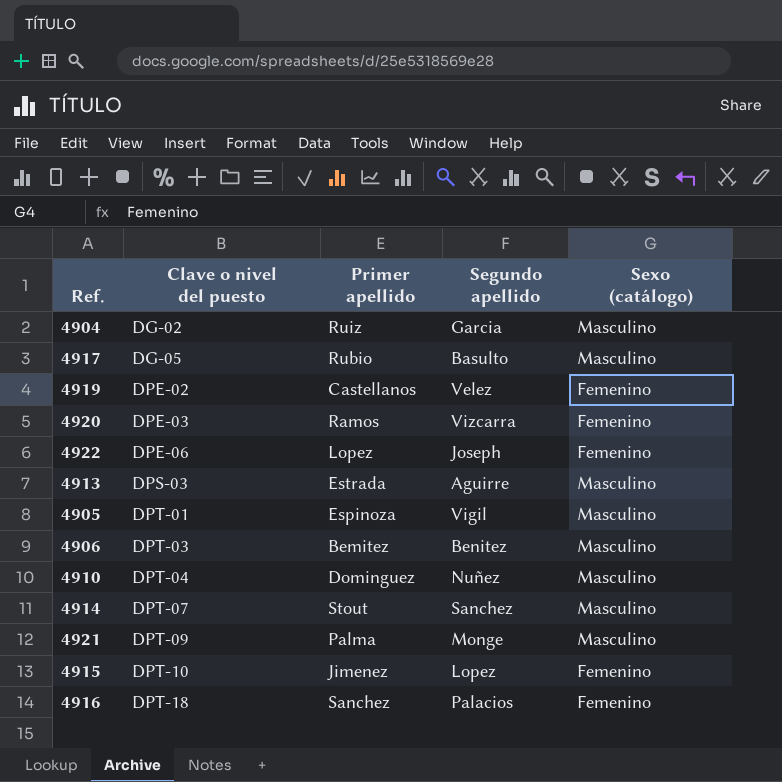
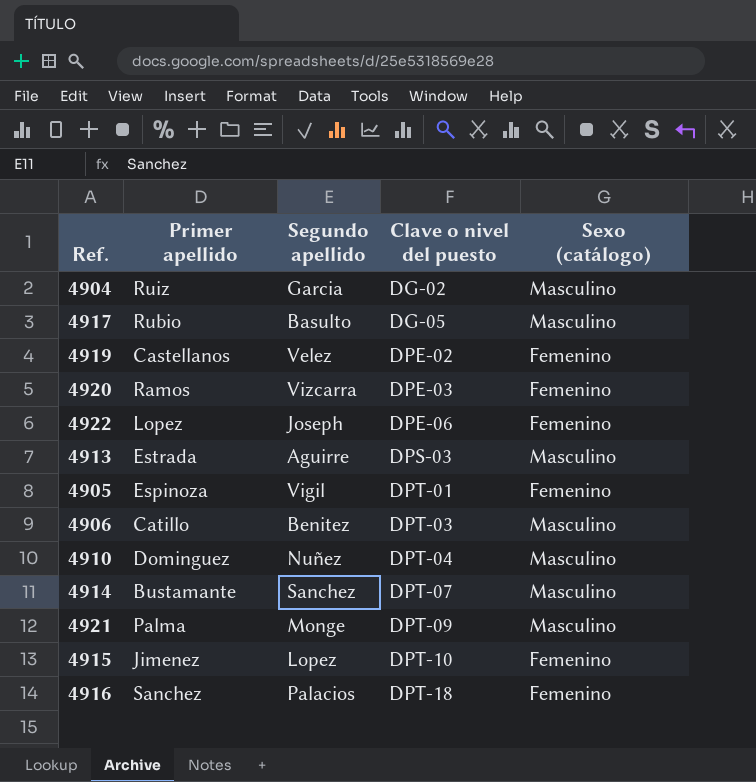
column Clave o nivel del puesto | position: 2 -> 4
4905 | Sexo (catálogo): Masculino -> Femenino
4906 | Primer apellido: Bemitez -> Catillo
4914 | Primer apellido: Stout -> Bustamante

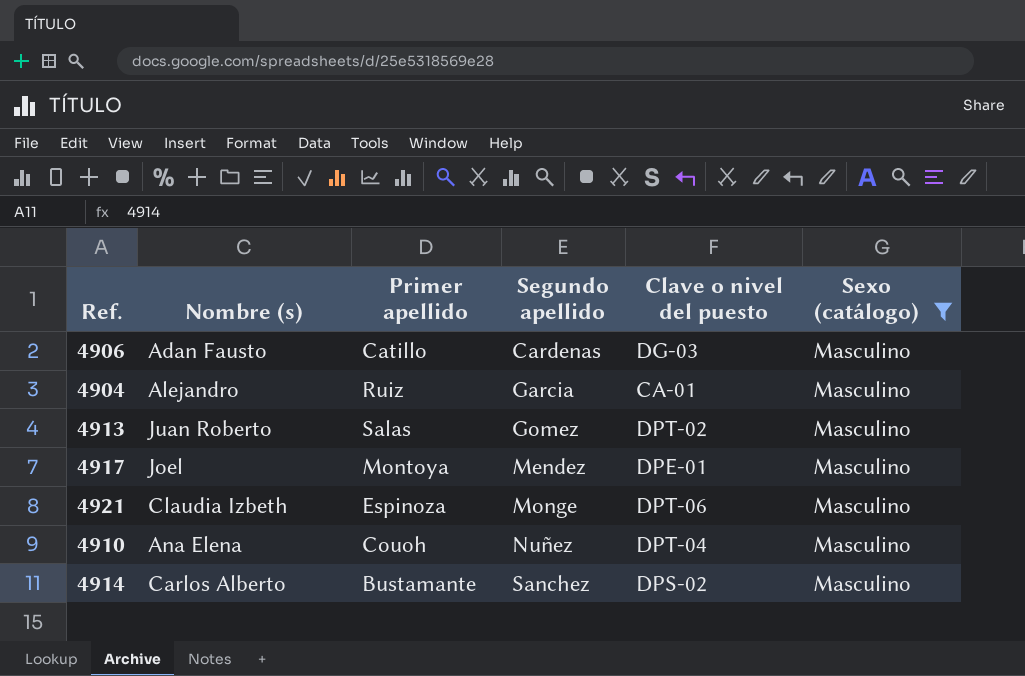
filter: none -> Sexo (catálogo) = Masculino
row order: Clave o nivel del puesto ascending -> Segundo apellido ascending
column Nombre (s) | position: none -> 2
4906 | Segundo apellido: Benitez -> Cardenas
4906 | Clave o nivel del puesto: DPT-03 -> DG-03
4904 | Clave o nivel del puesto: DG-02 -> CA-01
4913 | Primer apellido: Estrada -> Salas
4913 | Segundo apellido: Aguirre -> Gomez
4913 | Clave o nivel del puesto: DPS-03 -> DPT-02
4917 | Primer apellido: Rubio -> Montoya
4917 | Segundo apellido: Basulto -> Mendez
4917 | Clave o nivel del puesto: DG-05 -> DPE-01
4921 | Primer apellido: Palma -> Espinoza
4921 | Clave o nivel del puesto: DPT-09 -> DPT-06
4910 | Primer apellido: Dominguez -> Couoh
4914 | Clave o nivel del puesto: DPT-07 -> DPS-02

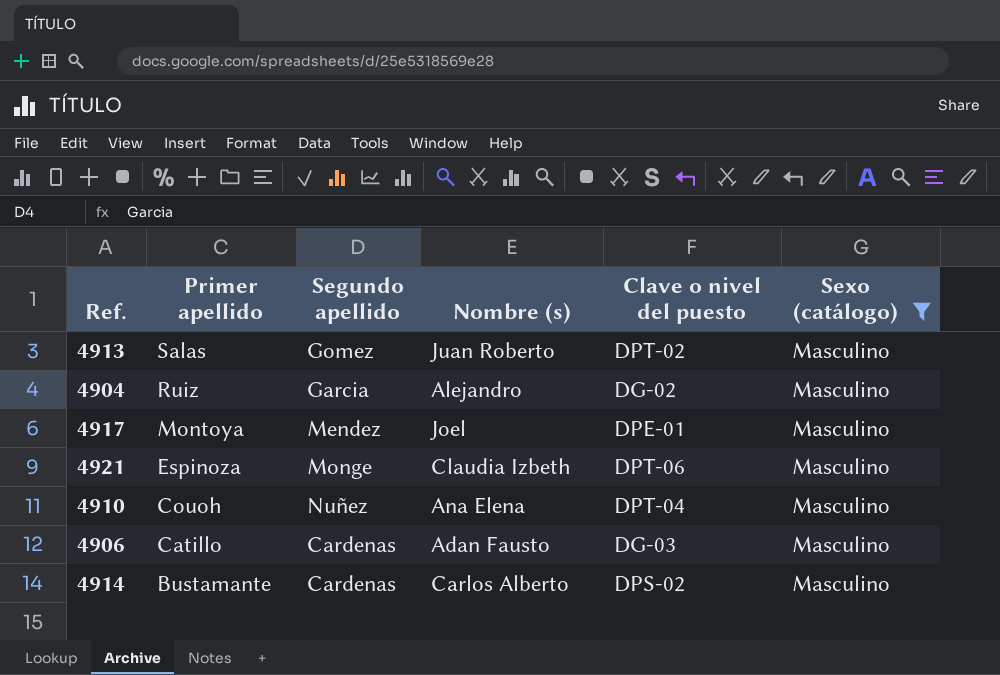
row order: Segundo apellido ascending -> Primer apellido descending
column Nombre (s) | position: 2 -> 4
4904 | Clave o nivel del puesto: CA-01 -> DG-02
4914 | Segundo apellido: Sanchez -> Cardenas

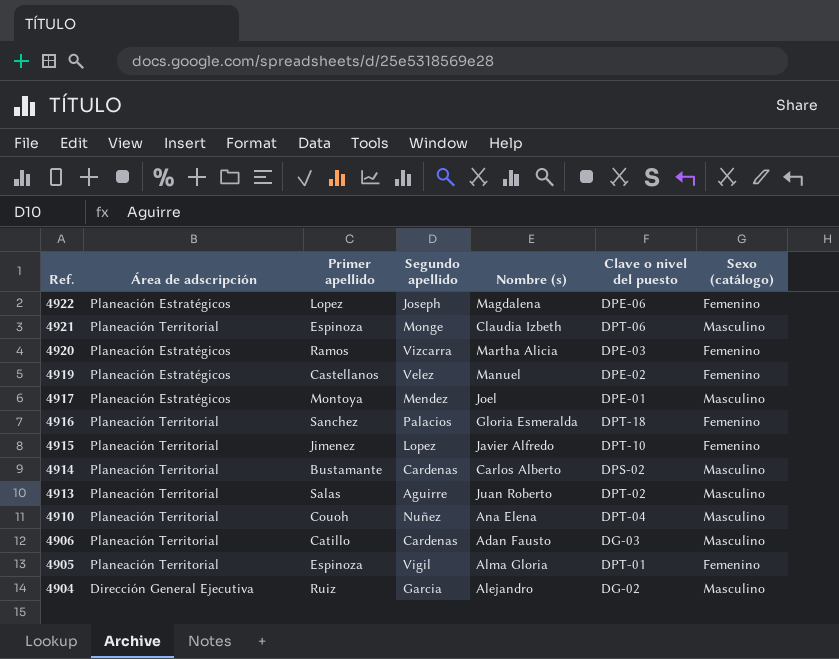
filter: Sexo (catálogo) = Masculino -> none
row order: Primer apellido descending -> Ref. descending
column Área de adscripción | position: none -> 2
4913 | Segundo apellido: Gomez -> Aguirre

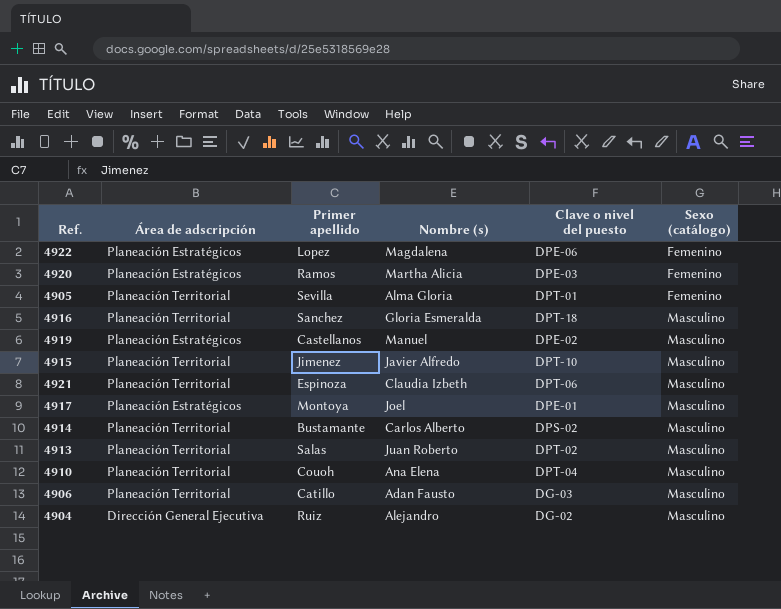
row order: Ref. descending -> Sexo (catálogo) ascending
column Segundo apellido | position: 4 -> none
4905 | Primer apellido: Espinoza -> Sevilla
4916 | Sexo (catálogo): Femenino -> Masculino
4919 | Sexo (catálogo): Femenino -> Masculino
4915 | Sexo (catálogo): Femenino -> Masculino

